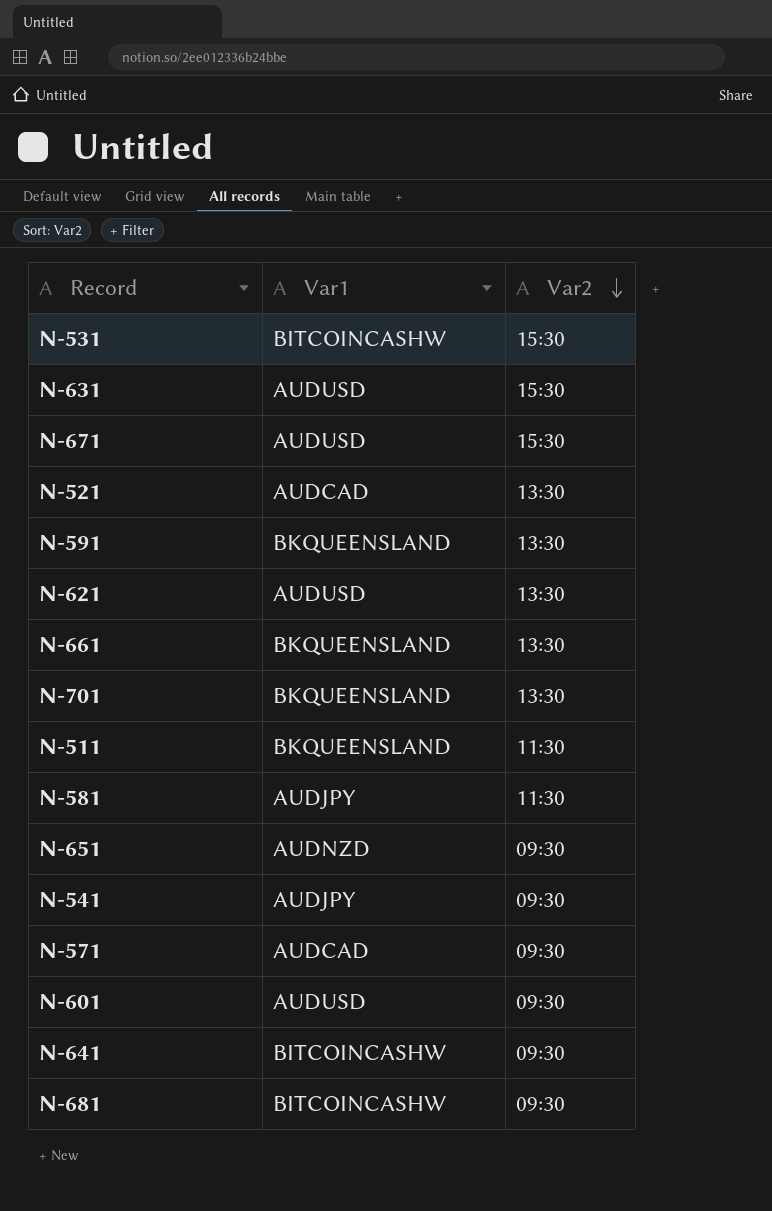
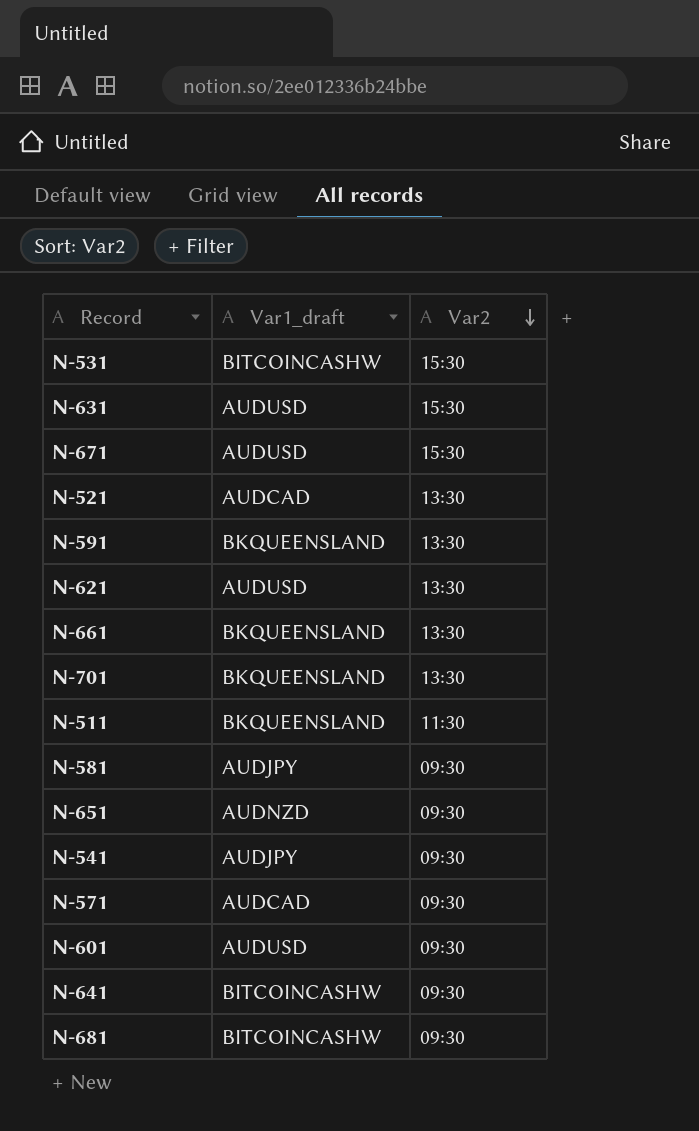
column name: Var1 -> Var1_draft
N-581 | Var2: 11:30 -> 09:30

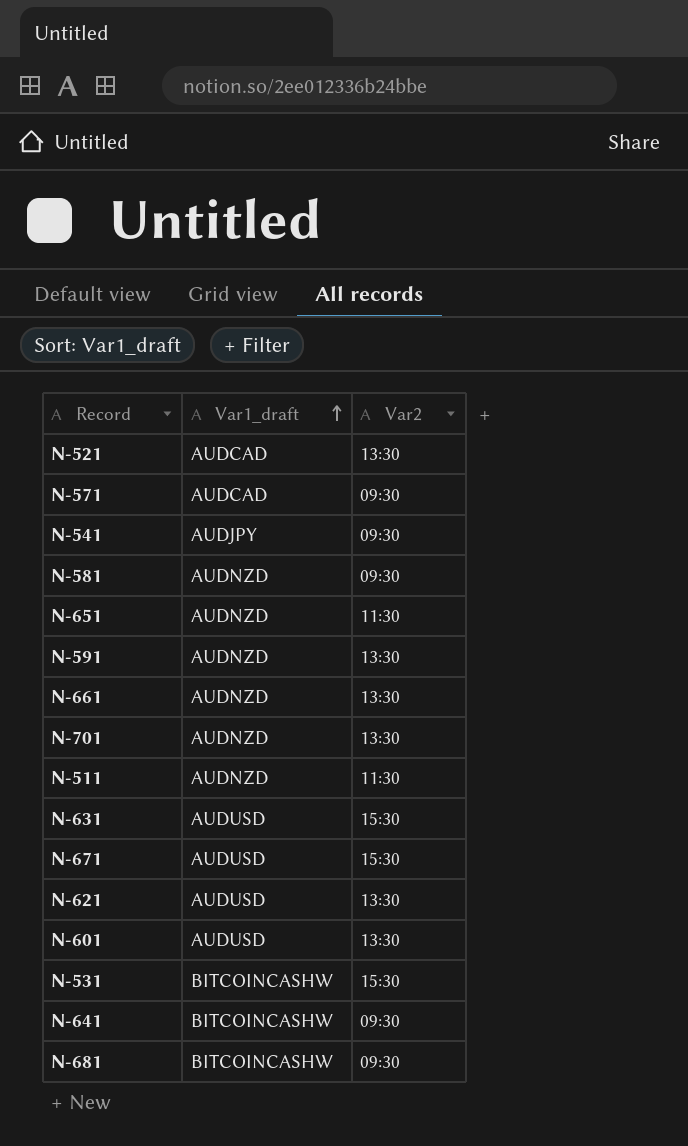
row order: Var2 descending -> Var1_draft ascending
N-581 | Var1_draft: AUDJPY -> AUDNZD
N-651 | Var2: 09:30 -> 11:30
N-591 | Var1_draft: BKQUEENSLAND -> AUDNZD
N-661 | Var1_draft: BKQUEENSLAND -> AUDNZD
N-701 | Var1_draft: BKQUEENSLAND -> AUDNZD
N-511 | Var1_draft: BKQUEENSLAND -> AUDNZD
N-601 | Var2: 09:30 -> 13:30

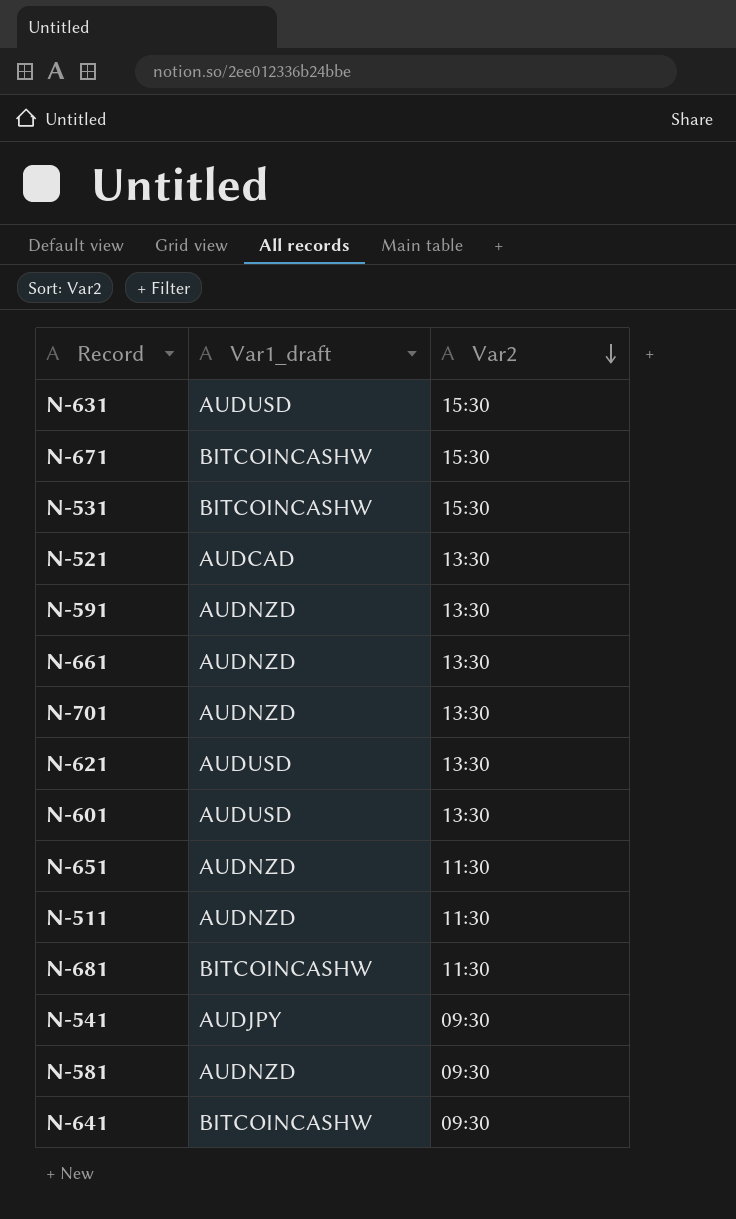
row order: Var1_draft ascending -> Var2 descending
row N-571: AUDCAD | 09:30 -> none
N-671 | Var1_draft: AUDUSD -> BITCOINCASHW
N-681 | Var2: 09:30 -> 11:30

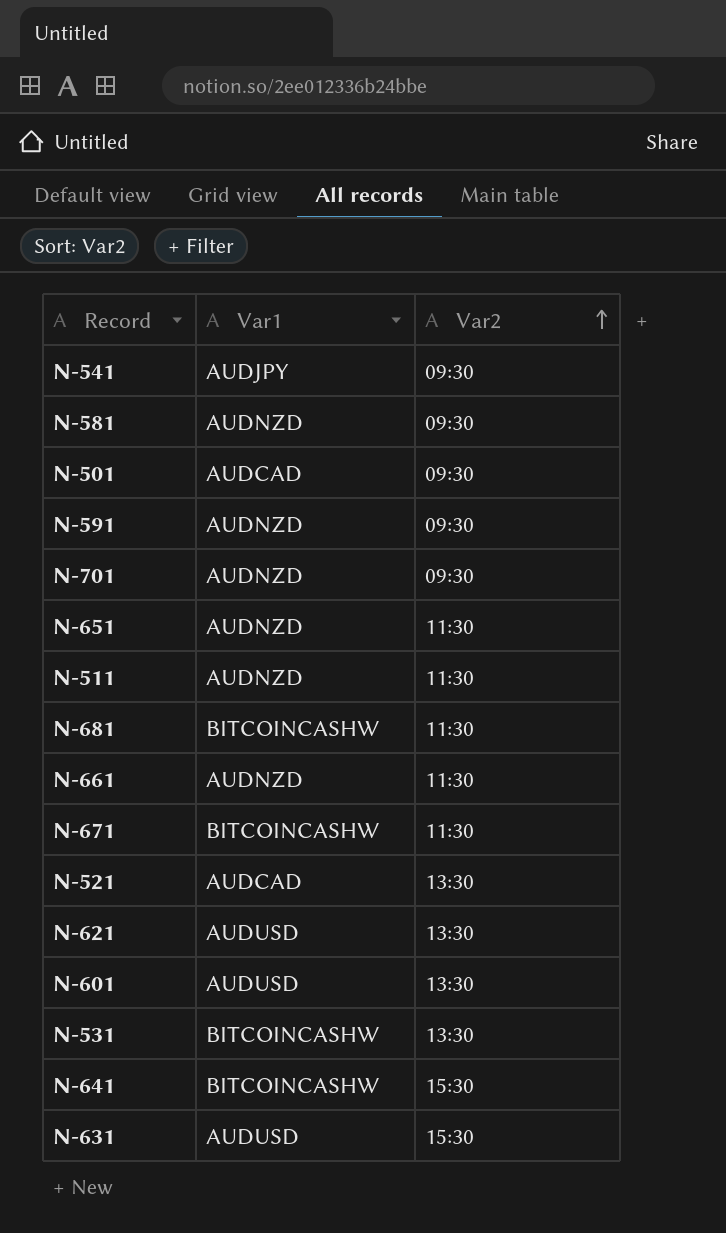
row order: Var2 descending -> Var2 ascending
column name: Var1_draft -> Var1
row N-501: none -> AUDCAD | 09:30
N-591 | Var2: 13:30 -> 09:30
N-701 | Var2: 13:30 -> 09:30
N-661 | Var2: 13:30 -> 11:30
N-671 | Var2: 15:30 -> 11:30
N-531 | Var2: 15:30 -> 13:30
N-641 | Var2: 09:30 -> 15:30

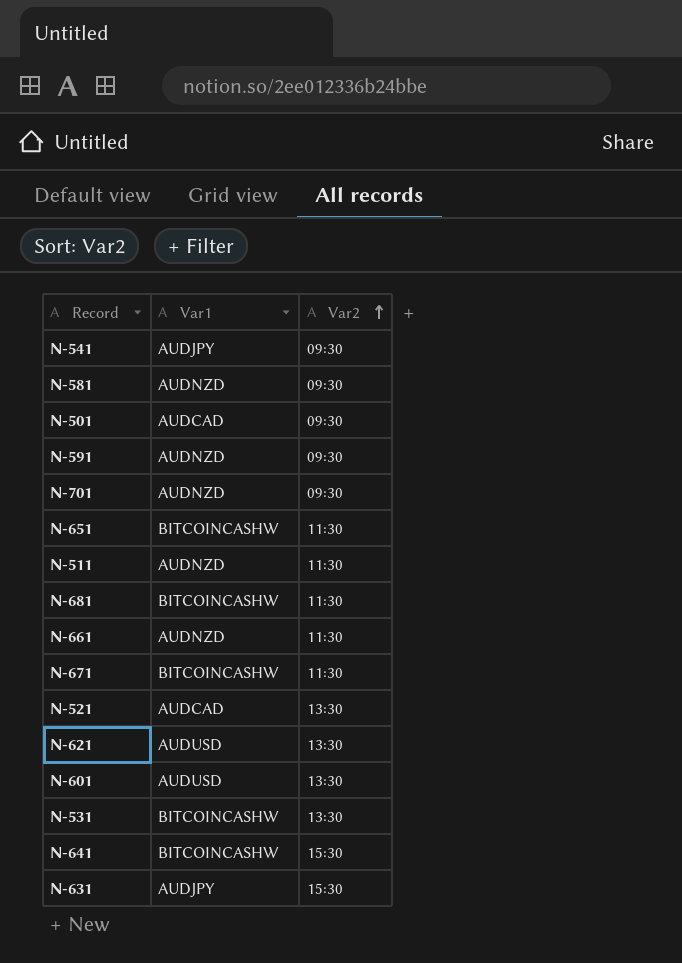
N-651 | Var1: AUDNZD -> BITCOINCASHW
N-631 | Var1: AUDUSD -> AUDJPY

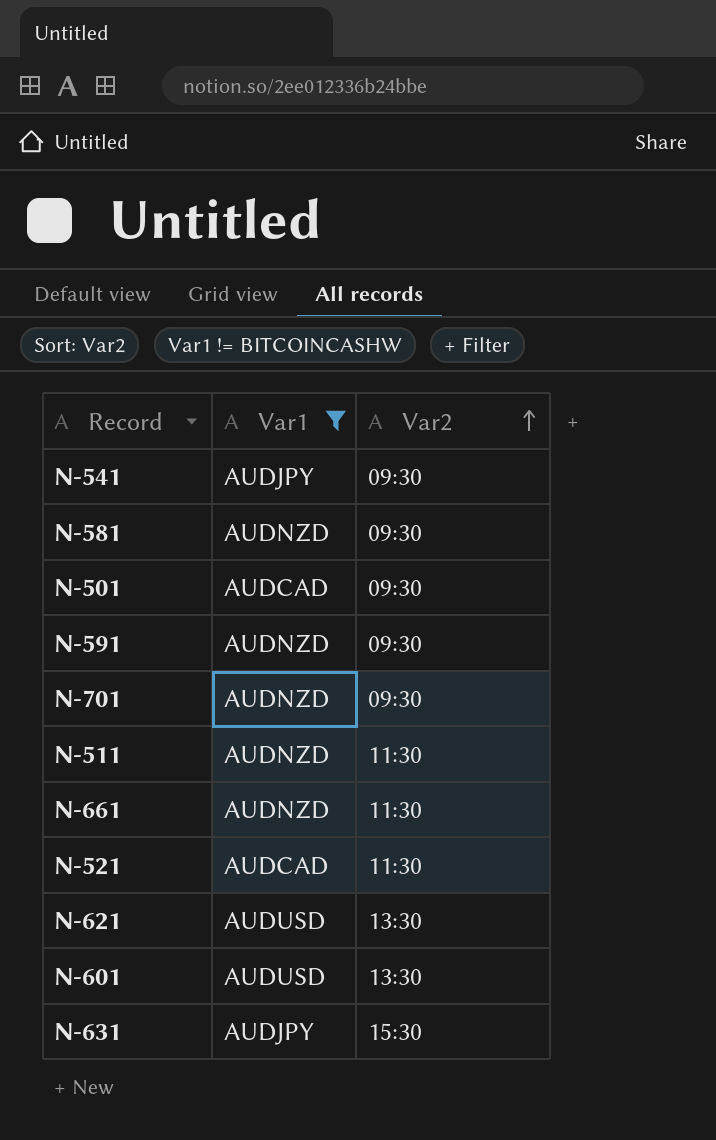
filter: none -> Var1 != BITCOINCASHW
N-521 | Var2: 13:30 -> 11:30

